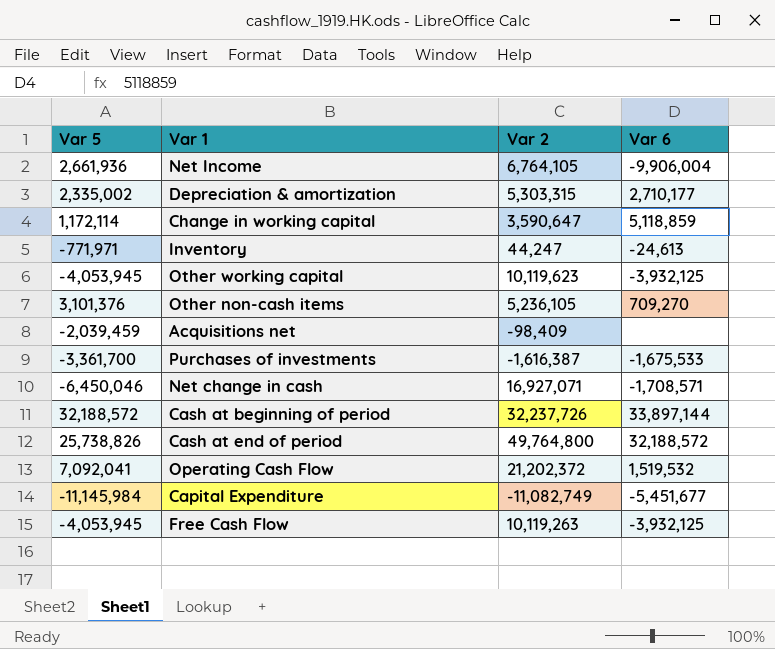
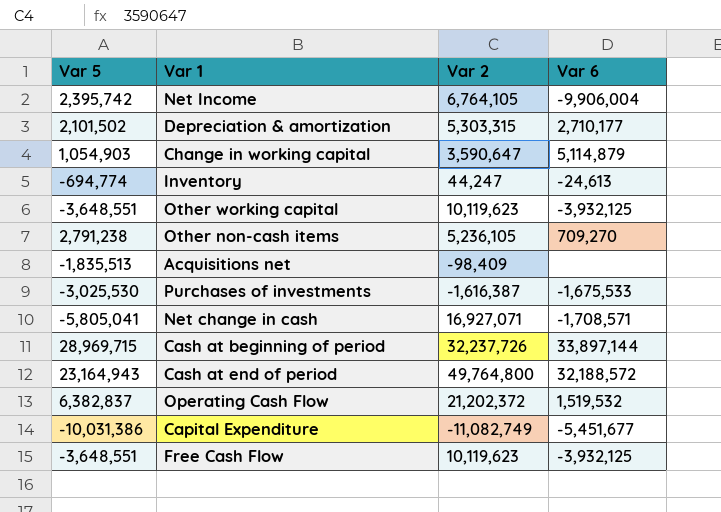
Net Income | Var 5: 2,661,936 -> 2,395,742
Depreciation & amortization | Var 5: 2,335,002 -> 2,101,502
Change in working capital | Var 5: 1,172,114 -> 1,054,903
Change in working capital | Var 6: 5,118,859 -> 5,114,879
Inventory | Var 5: -771,971 -> -694,774
Other working capital | Var 5: -4,053,945 -> -3,648,551
Other non-cash items | Var 5: 3,101,376 -> 2,791,238
Acquisitions net | Var 5: -2,039,459 -> -1,835,513
Purchases of investments | Var 5: -3,361,700 -> -3,025,530
Net change in cash | Var 5: -6,450,046 -> -5,805,041
Cash at beginning of period | Var 5: 32,188,572 -> 28,969,715
Cash at end of period | Var 5: 25,738,826 -> 23,164,943
Operating Cash Flow | Var 5: 7,092,041 -> 6,382,837
Capital Expenditure | Var 5: -11,145,984 -> -10,031,386
Free Cash Flow | Var 5: -4,053,945 -> -3,648,551
Free Cash Flow | Var 2: 10,119,263 -> 10,119,623

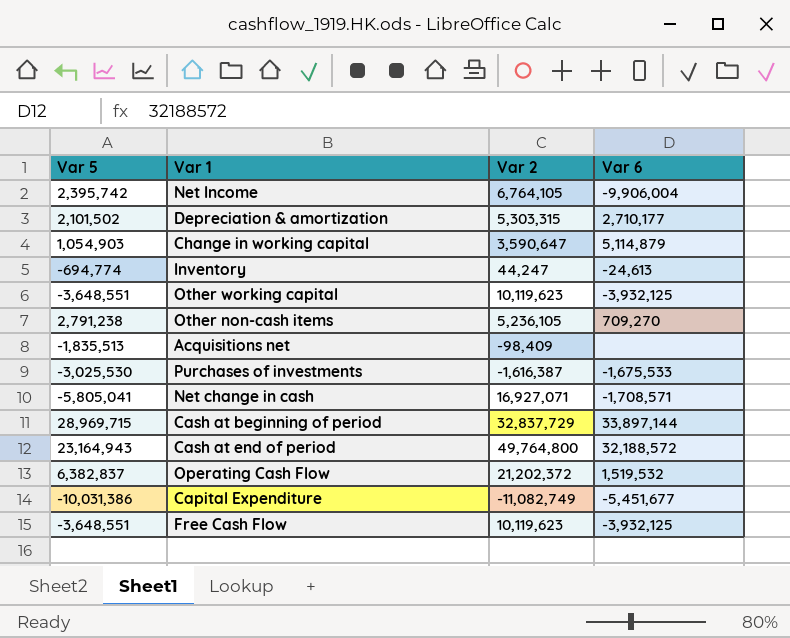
Cash at beginning of period | Var 2: 32,237,726 -> 32,837,729

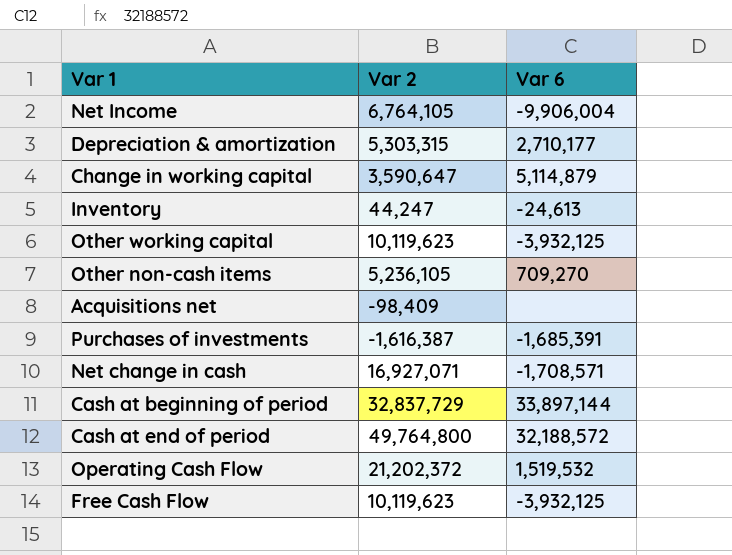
column Var 5 | position: 1 -> none
row Capital Expenditure: -10,031,386 | -11,082,749 | -5,451,677 -> none
Purchases of investments | Var 6: -1,675,533 -> -1,685,391

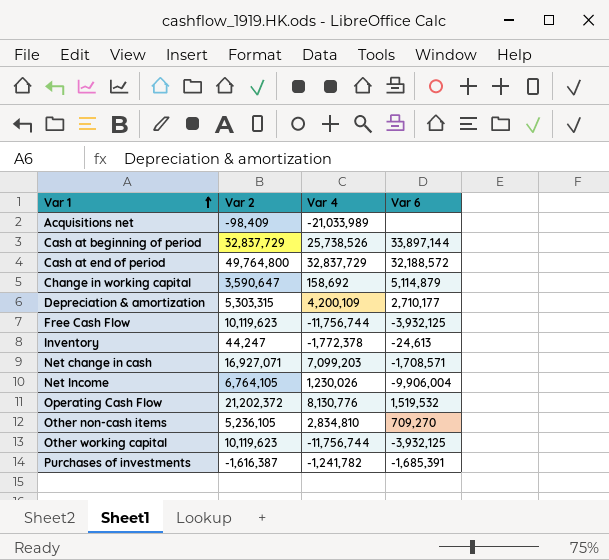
row order: none -> Var 1 ascending
column Var 4 | position: none -> 3

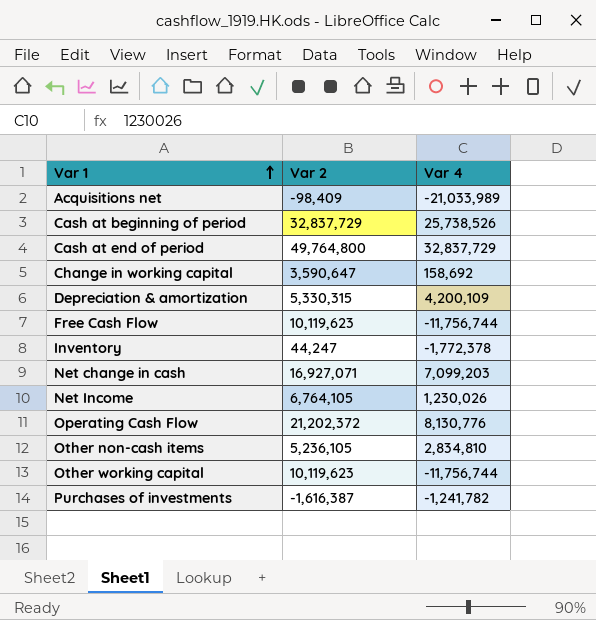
column Var 6 | position: 4 -> none
Depreciation & amortization | Var 2: 5,303,315 -> 5,330,315

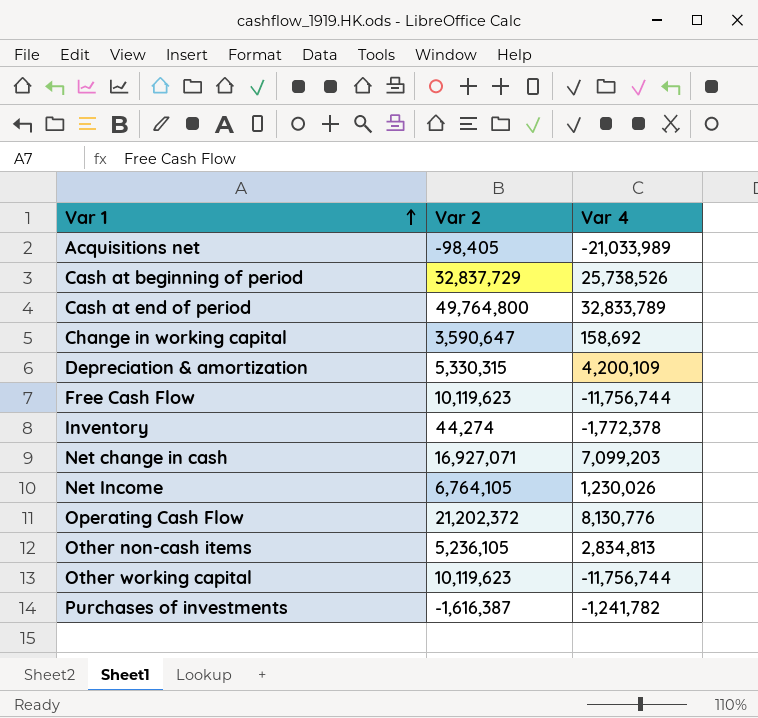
Acquisitions net | Var 2: -98,409 -> -98,405
Cash at end of period | Var 4: 32,837,729 -> 32,833,789
Inventory | Var 2: 44,247 -> 44,274
Other non-cash items | Var 4: 2,834,810 -> 2,834,813

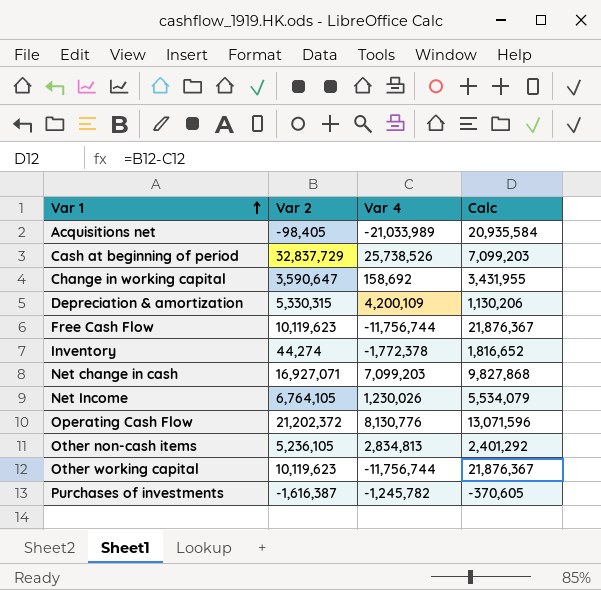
column Calc | formula: none -> [Var 2] - [Var 4]
row Cash at end of period: 49,764,800 | 32,833,789 -> none
Purchases of investments | Var 4: -1,241,782 -> -1,245,782

